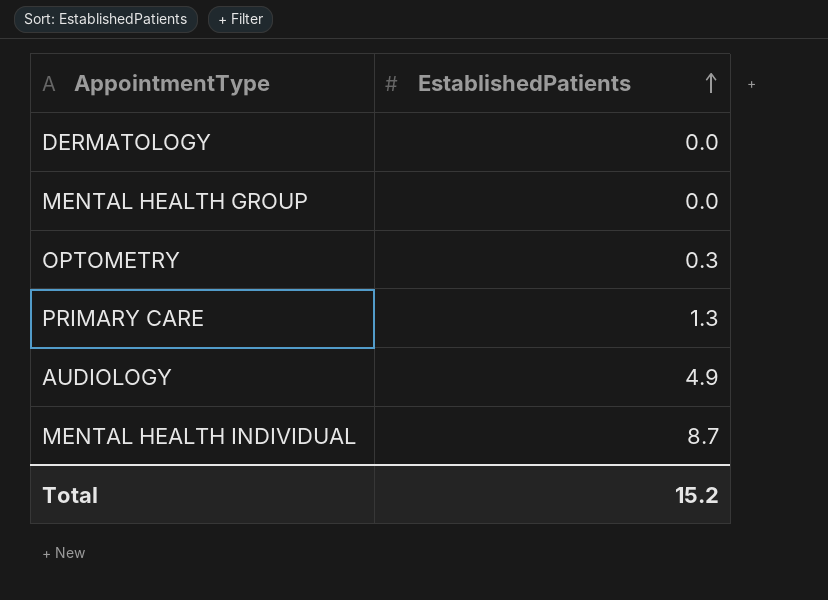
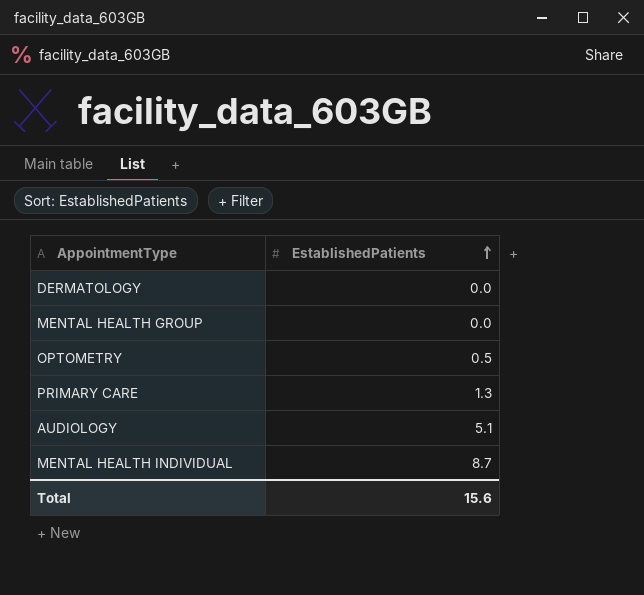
OPTOMETRY | EstablishedPatients: 0.3 -> 0.5
AUDIOLOGY | EstablishedPatients: 4.9 -> 5.1
Total | EstablishedPatients: 15.2 -> 15.6

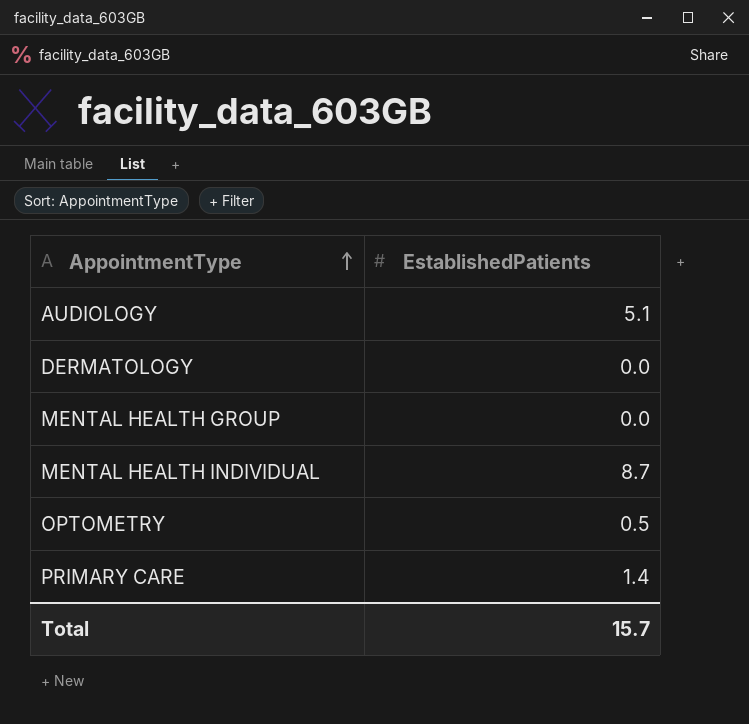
row order: EstablishedPatients ascending -> AppointmentType ascending
PRIMARY CARE | EstablishedPatients: 1.3 -> 1.4
Total | EstablishedPatients: 15.6 -> 15.7

